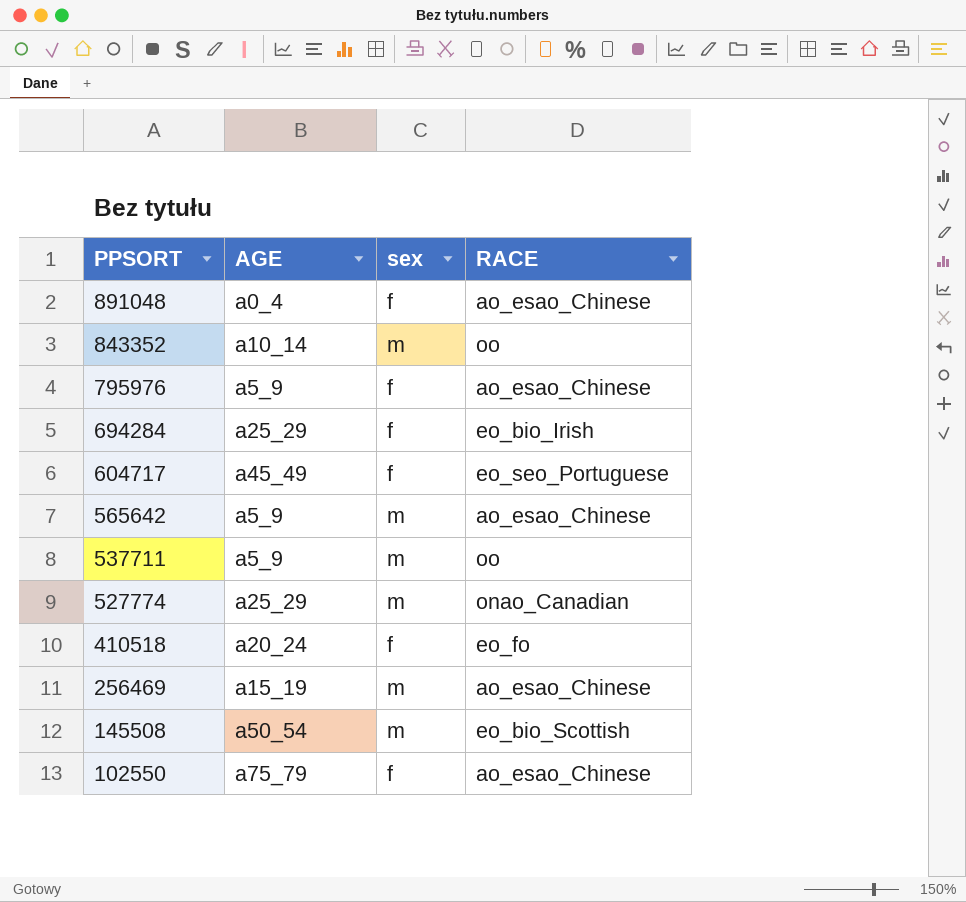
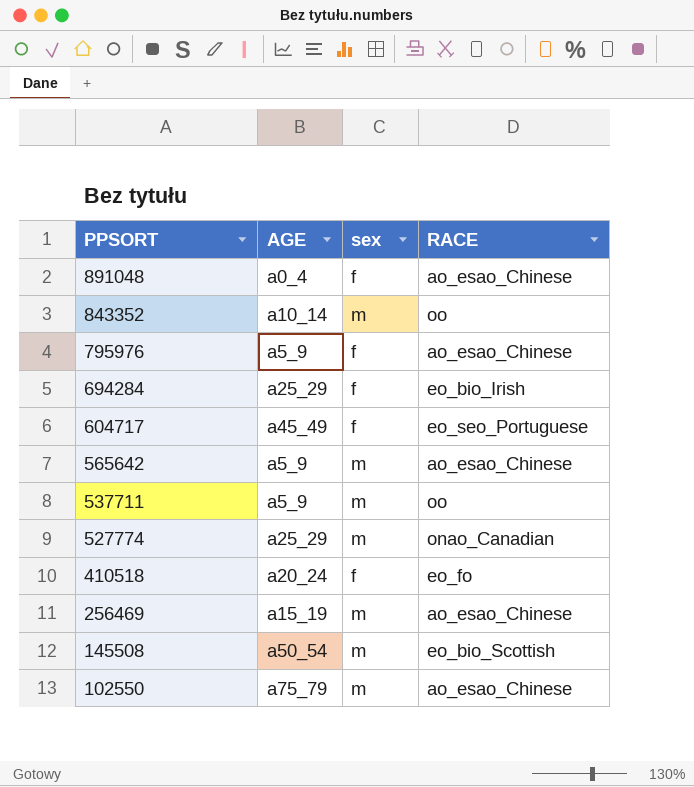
102550 | sex: f -> m

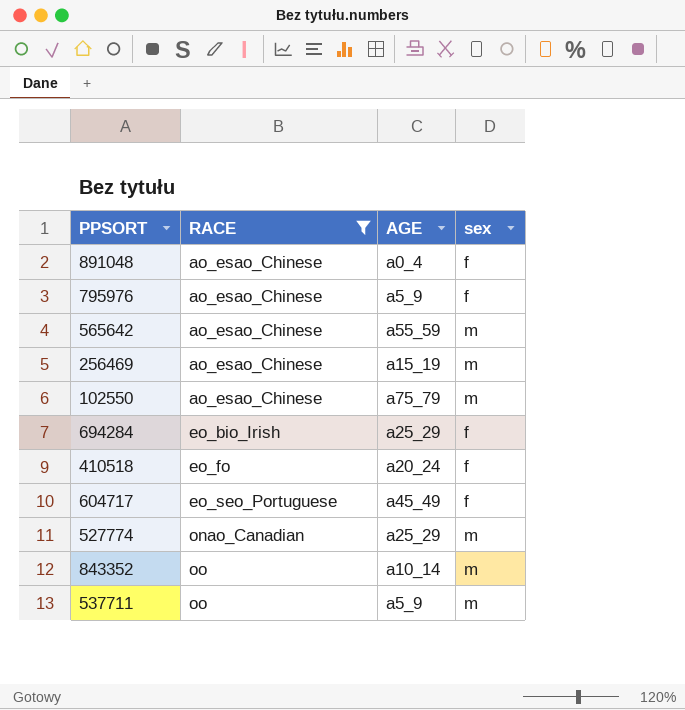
filter: none -> RACE != eo_bio_Scottish
row order: PPSORT descending -> RACE ascending
column RACE | position: 4 -> 2
565642 | AGE: a5_9 -> a55_59

